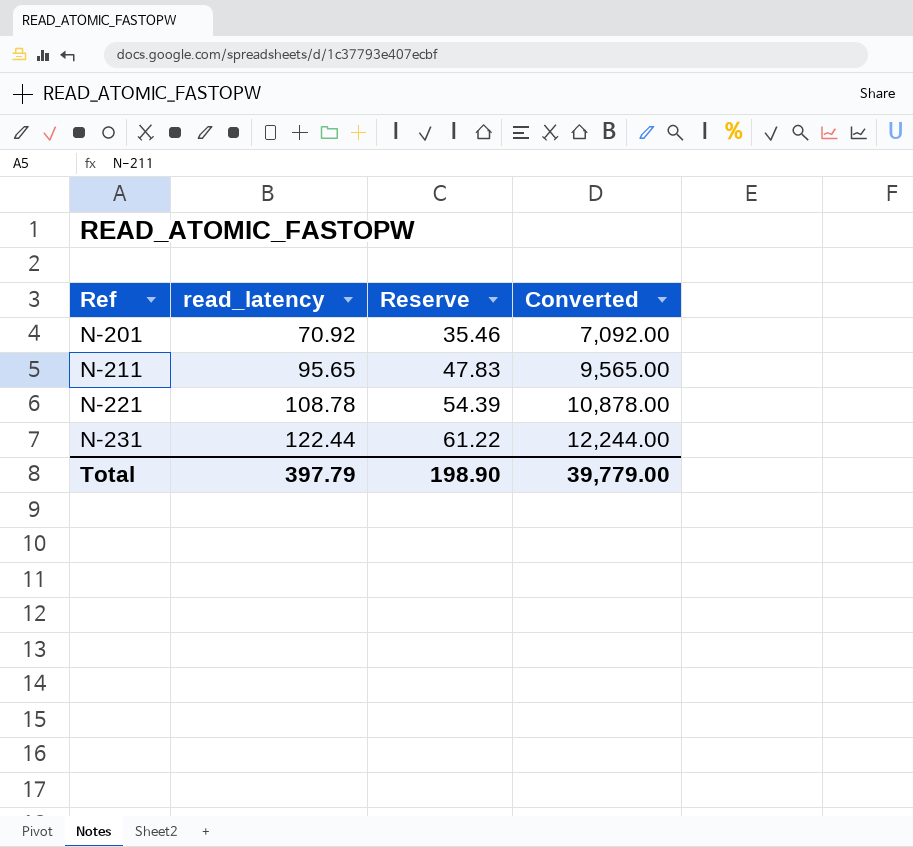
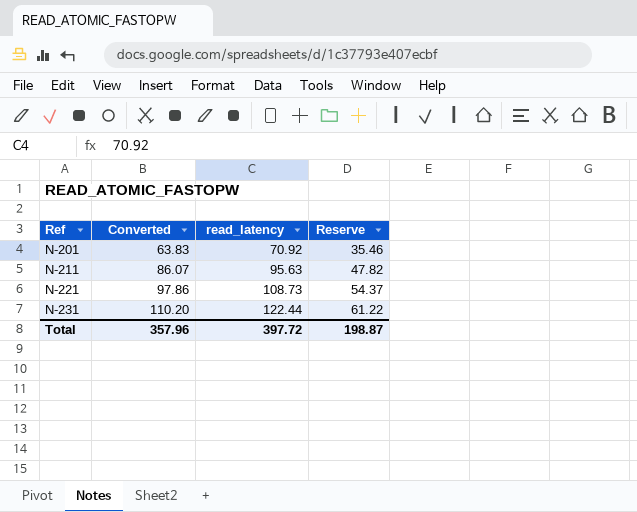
column Converted | formula: [read_latency] * 100 -> [read_latency] * 0.9
column Converted | position: 4 -> 2
N-211 | read_latency: 95.65 -> 95.63
N-211 | Reserve: 47.83 -> 47.82
N-221 | read_latency: 108.78 -> 108.73
N-221 | Reserve: 54.39 -> 54.37
Total | Converted: 39,779.00 -> 357.96
Total | read_latency: 397.79 -> 397.72
Total | Reserve: 198.90 -> 198.87

